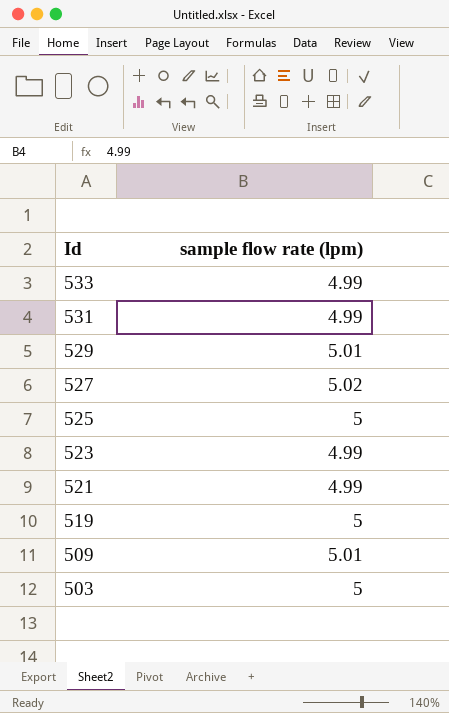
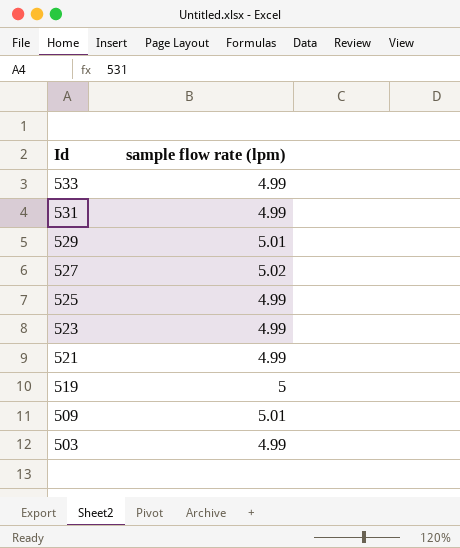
525 | sample flow rate (lpm): 5 -> 4.99
503 | sample flow rate (lpm): 5 -> 4.99

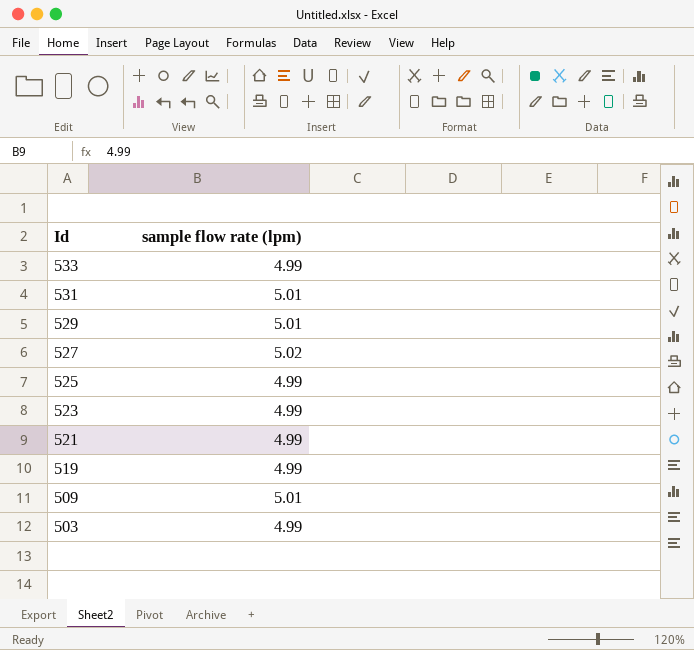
531 | sample flow rate (lpm): 4.99 -> 5.01
519 | sample flow rate (lpm): 5 -> 4.99

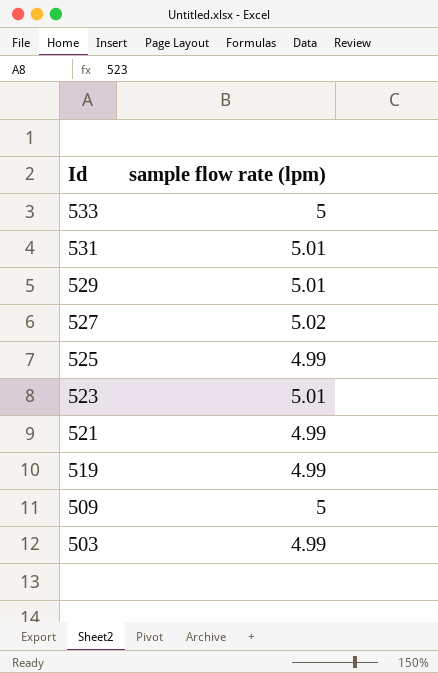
533 | sample flow rate (lpm): 4.99 -> 5
523 | sample flow rate (lpm): 4.99 -> 5.01
509 | sample flow rate (lpm): 5.01 -> 5

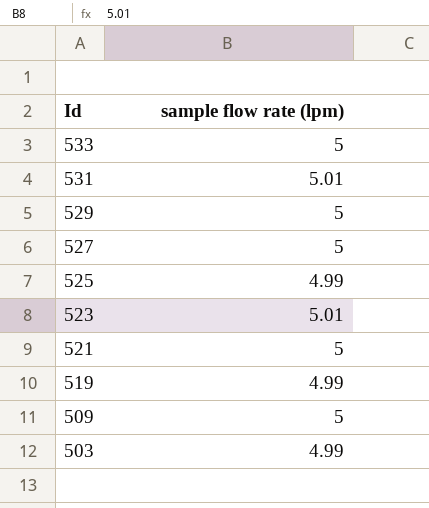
529 | sample flow rate (lpm): 5.01 -> 5
527 | sample flow rate (lpm): 5.02 -> 5
521 | sample flow rate (lpm): 4.99 -> 5

